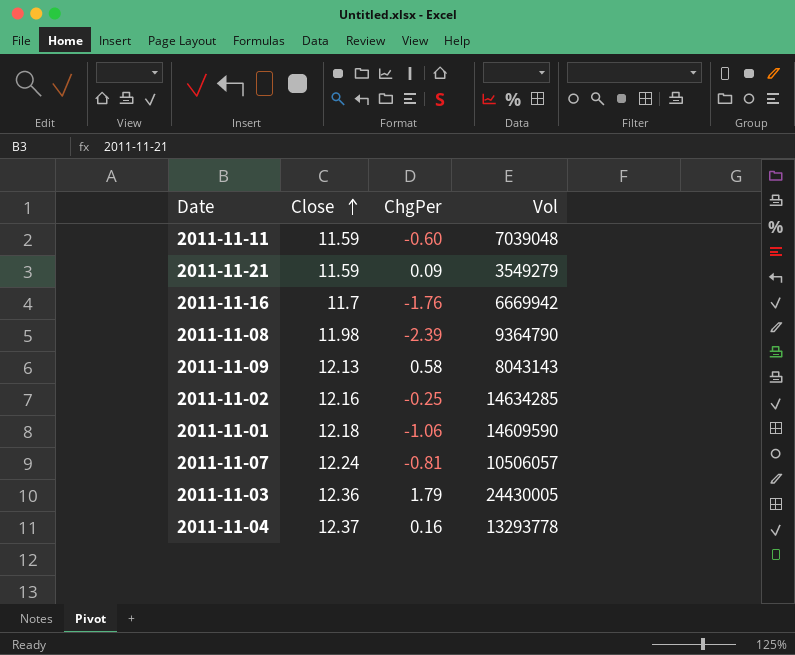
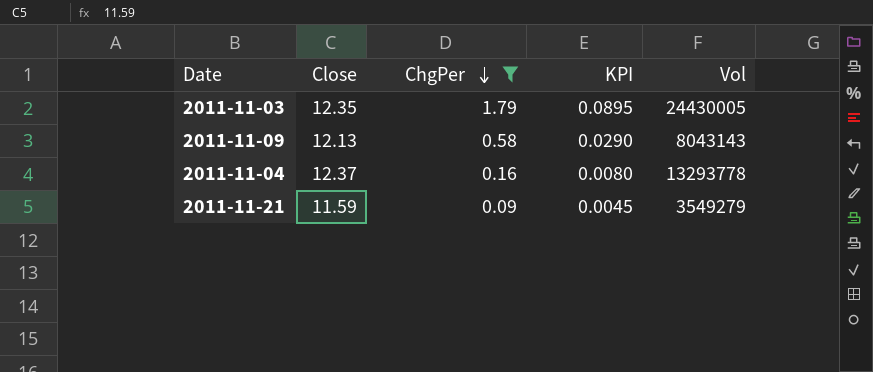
filter: none -> ChgPer >= 0.09
row order: Close ascending -> ChgPer descending
column KPI | formula: none -> [ChgPer] * 0.05
2011-11-03 | Close: 12.36 -> 12.35

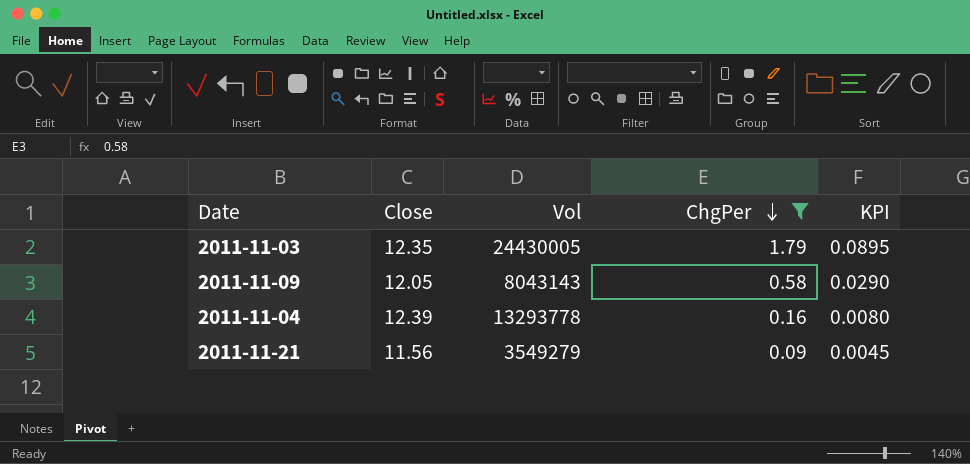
column Vol | position: 5 -> 3
2011-11-09 | Close: 12.13 -> 12.05
2011-11-04 | Close: 12.37 -> 12.39
2011-11-21 | Close: 11.59 -> 11.56

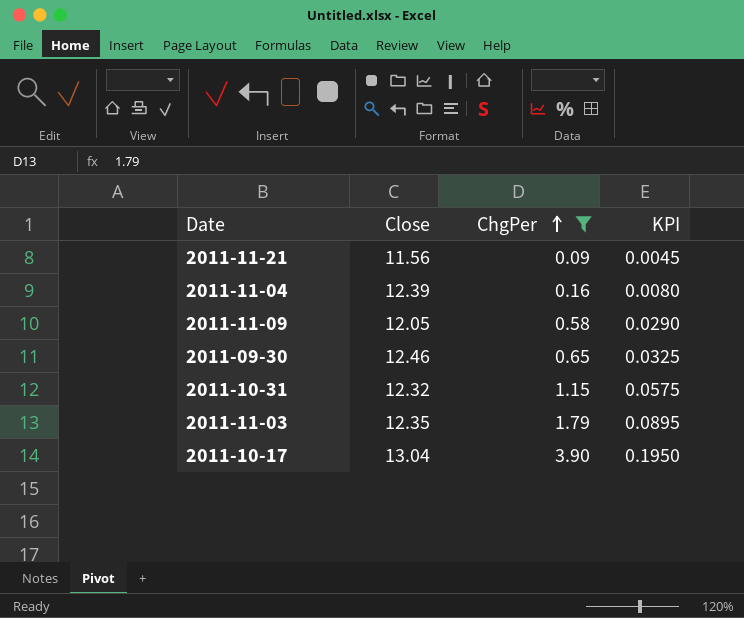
row order: ChgPer descending -> ChgPer ascending
column Vol | position: 3 -> none
row 2011-09-30: none -> 12.46 | 0.65 | 0.0325
row 2011-10-31: none -> 12.32 | 1.15 | 0.0575
row 2011-10-17: none -> 13.04 | 3.90 | 0.1950

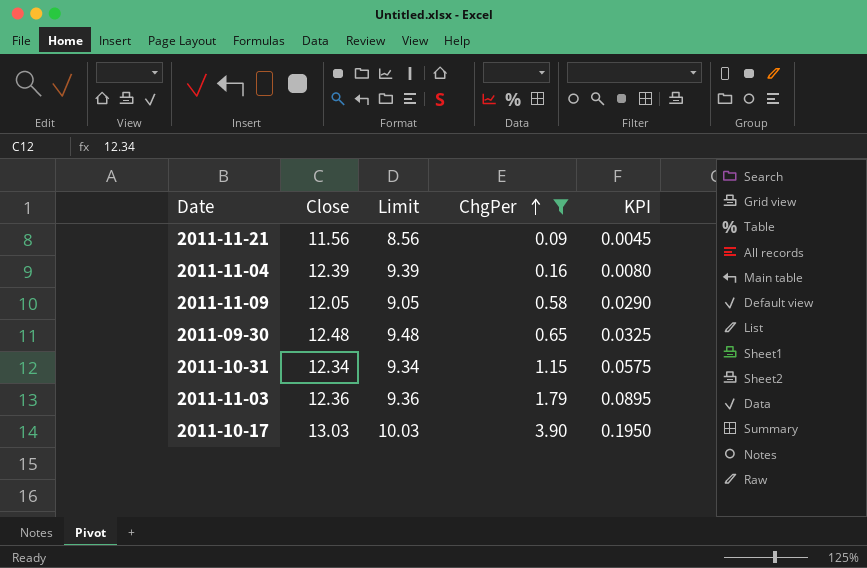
column Limit | formula: none -> [Close] - 3
2011-09-30 | Close: 12.46 -> 12.48
2011-10-31 | Close: 12.32 -> 12.34
2011-11-03 | Close: 12.35 -> 12.36
2011-10-17 | Close: 13.04 -> 13.03

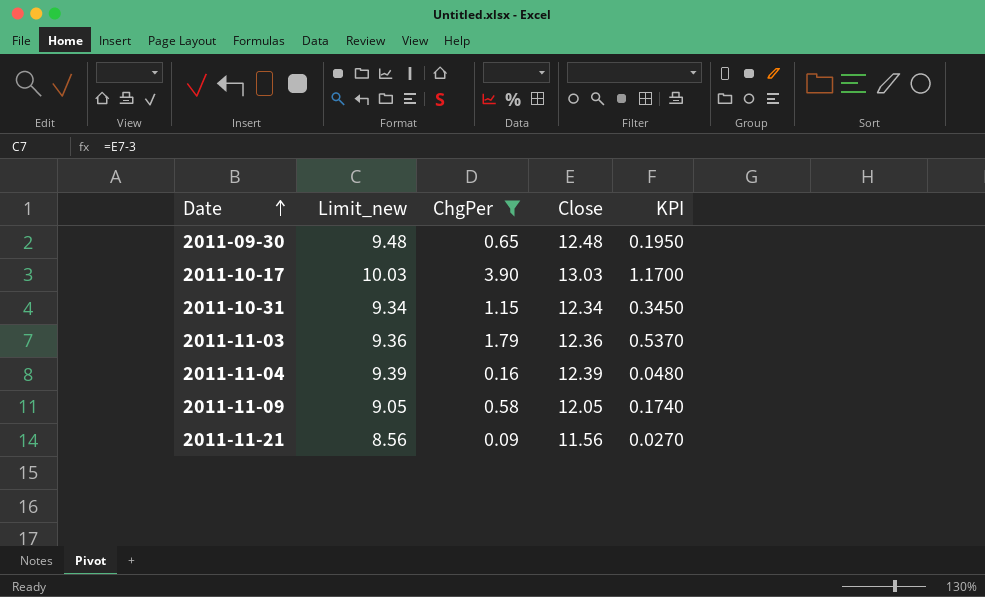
row order: ChgPer ascending -> Date ascending
column name: Limit -> Limit_new
column Close | position: 2 -> 4
column KPI | formula: [ChgPer] * 0.05 -> [ChgPer] * 0.3

